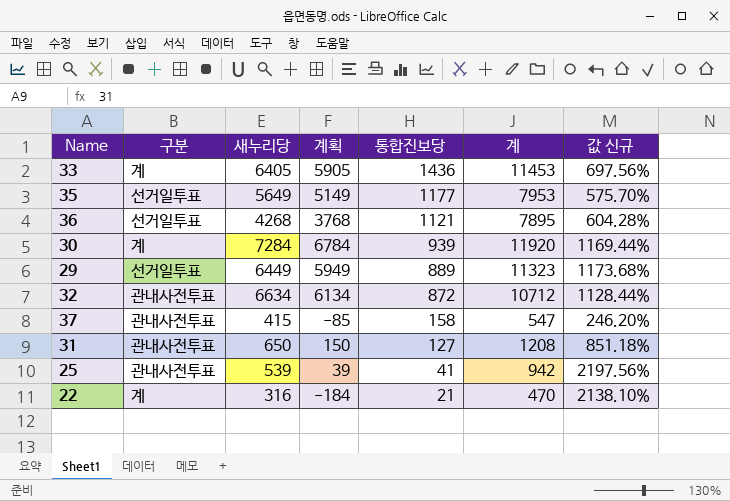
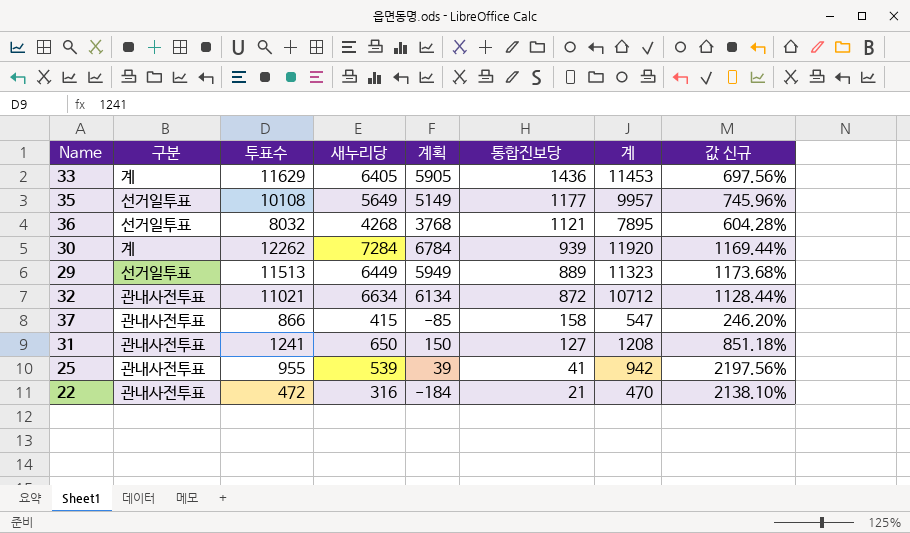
column 투표수 | position: none -> 3
35 | 계: 7953 -> 9957
35 | 값 신규: 575.70% -> 745.96%
22 | 구분: 계 -> 관내사전투표

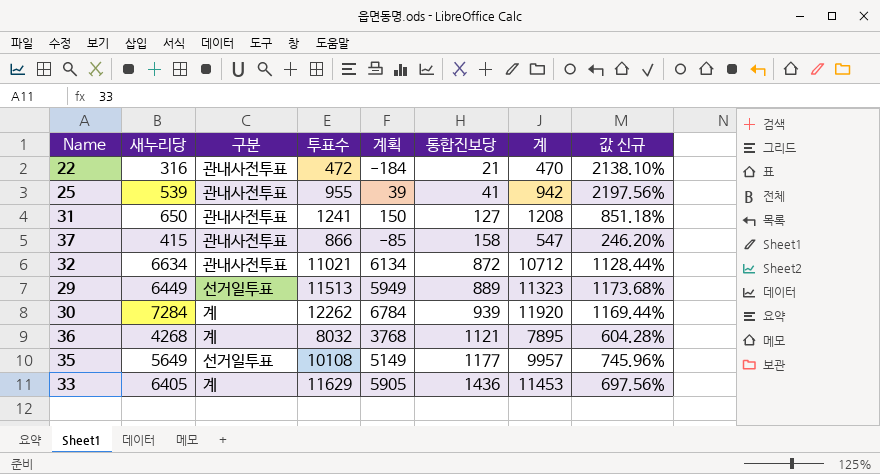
row order: 통합진보당 descending -> 통합진보당 ascending
column 새누리당 | position: 4 -> 2
36 | 구분: 선거일투표 -> 계

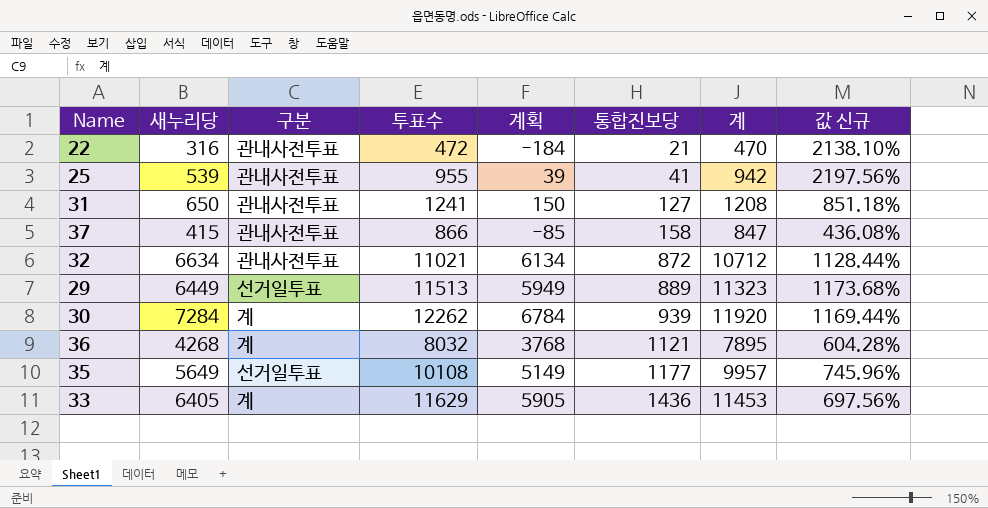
37 | 계: 547 -> 847
37 | 값 신규: 246.20% -> 436.08%

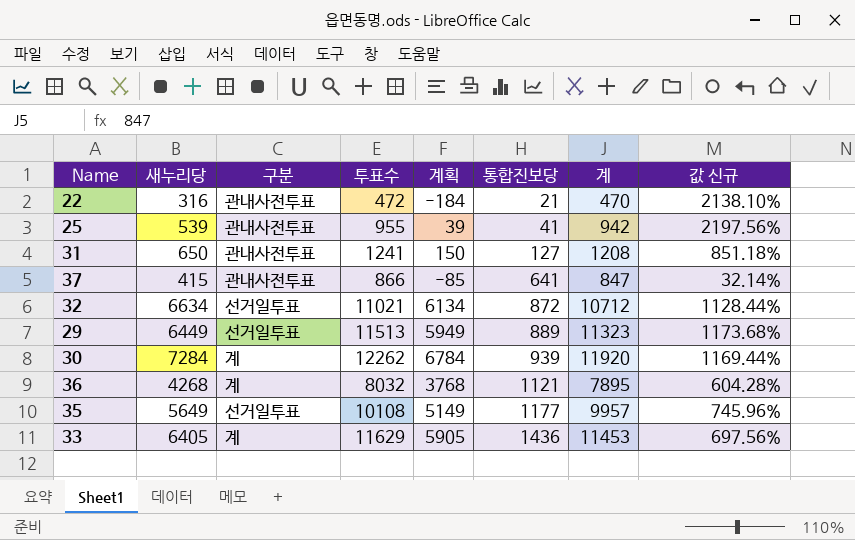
37 | 통합진보당: 158 -> 641
37 | 값 신규: 436.08% -> 32.14%
32 | 구분: 관내사전투표 -> 선거일투표

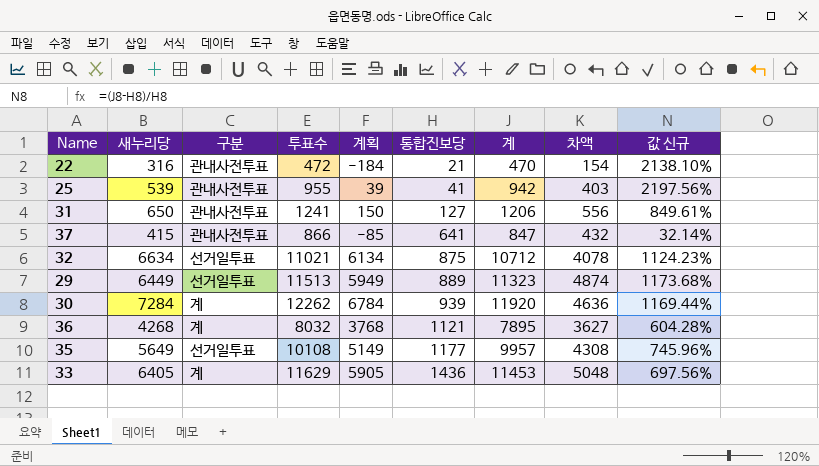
column 차액 | formula: none -> [계] - [새누리당]
31 | 계: 1208 -> 1206
31 | 값 신규: 851.18% -> 849.61%
32 | 통합진보당: 872 -> 875
32 | 값 신규: 1128.44% -> 1124.23%

